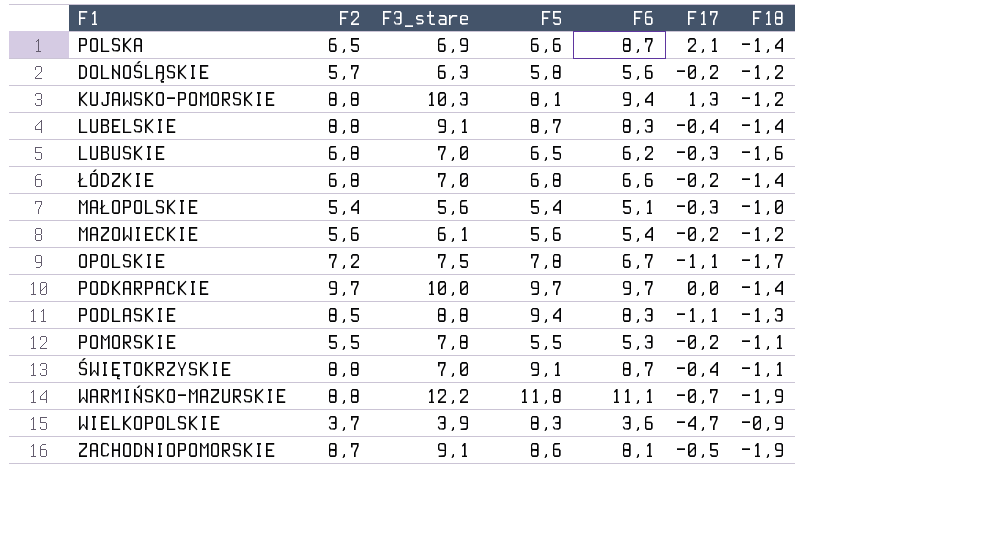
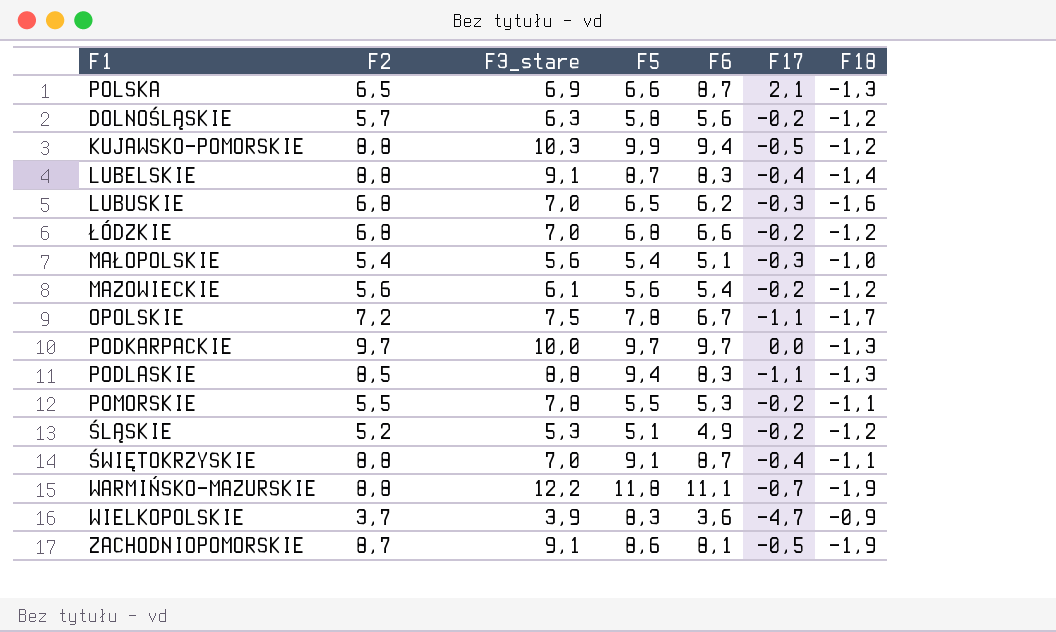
POLSKA | F18: -1,4 -> -1,3
KUJAWSKO-POMORSKIE | F5: 8,1 -> 9,9
KUJAWSKO-POMORSKIE | F17: 1,3 -> -0,5
ŁÓDZKIE | F18: -1,4 -> -1,2
PODKARPACKIE | F18: -1,4 -> -1,3
row ŚLĄSKIE: none -> 5,2 | 5,3 | 5,1 | 4,9 | -0,2 | -1,2

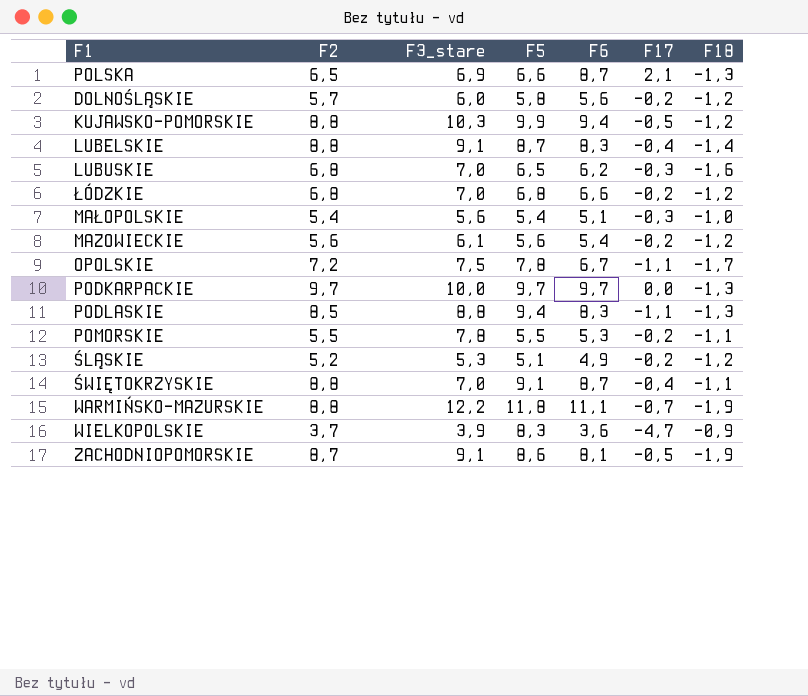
DOLNOŚLĄSKIE | F3_stare: 6,3 -> 6,0

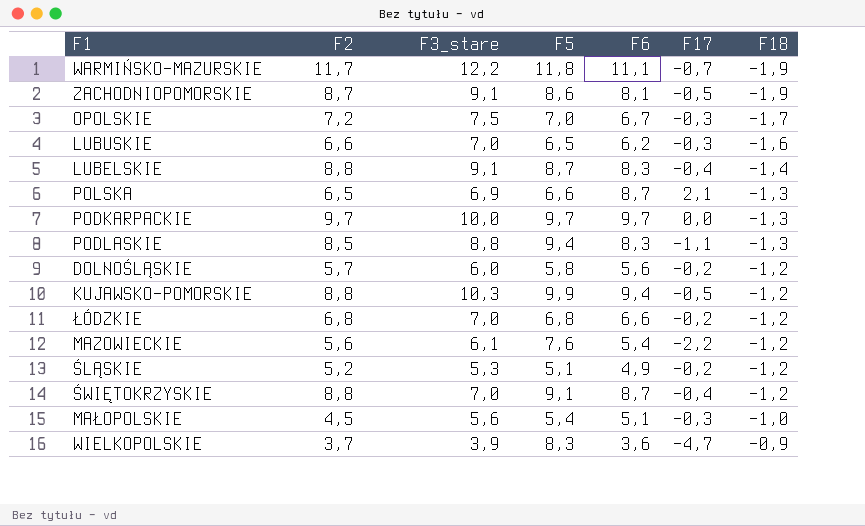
row order: none -> F18 ascending
row POMORSKIE: 5,5 | 7,8 | 5,5 | 5,3 | -0,2 | -1,1 -> none
WARMIŃSKO-MAZURSKIE | F2: 8,8 -> 11,7
OPOLSKIE | F5: 7,8 -> 7,0
OPOLSKIE | F17: -1,1 -> -0,3
LUBUSKIE | F2: 6,8 -> 6,6
MAZOWIECKIE | F5: 5,6 -> 7,6
MAZOWIECKIE | F17: -0,2 -> -2,2
ŚWIĘTOKRZYSKIE | F18: -1,1 -> -1,2
MAŁOPOLSKIE | F2: 5,4 -> 4,5

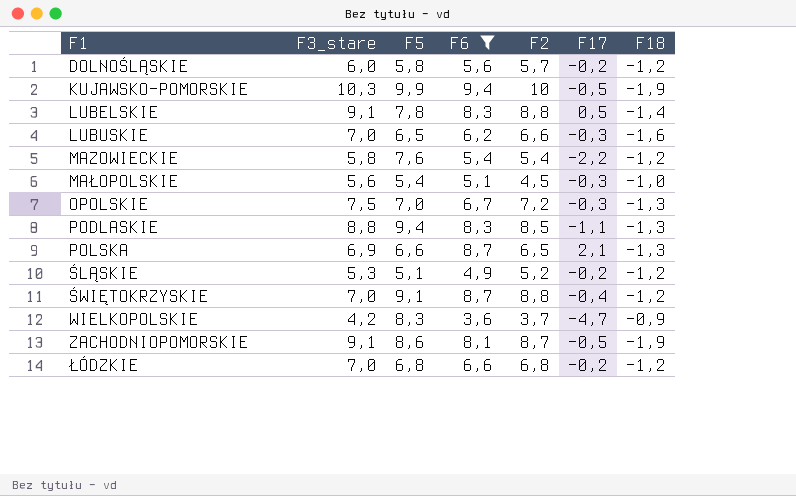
filter: none -> F6 <= 9,4
row order: F18 ascending -> F1 ascending
column F2 | position: 2 -> 5
KUJAWSKO-POMORSKIE | F2: 8,8 -> 10
KUJAWSKO-POMORSKIE | F18: -1,2 -> -1,9
LUBELSKIE | F5: 8,7 -> 7,8
LUBELSKIE | F17: -0,4 -> 0,5
MAZOWIECKIE | F3_stare: 6,1 -> 5,8
MAZOWIECKIE | F2: 5,6 -> 5,4
OPOLSKIE | F18: -1,7 -> -1,3
WIELKOPOLSKIE | F3_stare: 3,9 -> 4,2

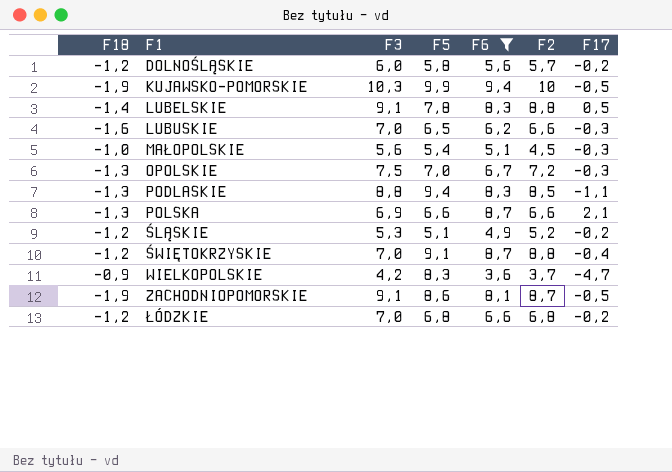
column F18 | position: 7 -> 1
column name: F3_stare -> F3
row MAZOWIECKIE: 5,8 | 7,6 | 5,4 | 5,4 | -2,2 | -1,2 -> none
POLSKA | F2: 6,5 -> 6,6

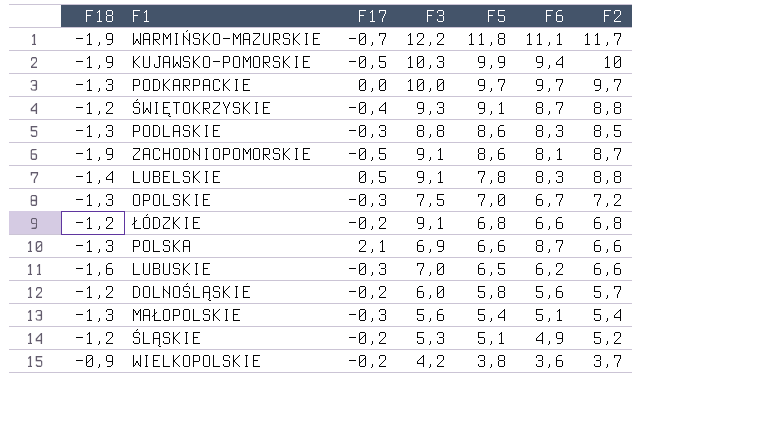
filter: F6 <= 9,4 -> none
row order: F1 ascending -> F5 descending
column F17 | position: 7 -> 3
ŚWIĘTOKRZYSKIE | F3: 7,0 -> 9,3
PODLASKIE | F17: -1,1 -> -0,3
PODLASKIE | F5: 9,4 -> 8,6
ŁÓDZKIE | F3: 7,0 -> 9,1
MAŁOPOLSKIE | F18: -1,0 -> -1,3
MAŁOPOLSKIE | F2: 4,5 -> 5,4
WIELKOPOLSKIE | F17: -4,7 -> -0,2
WIELKOPOLSKIE | F5: 8,3 -> 3,8

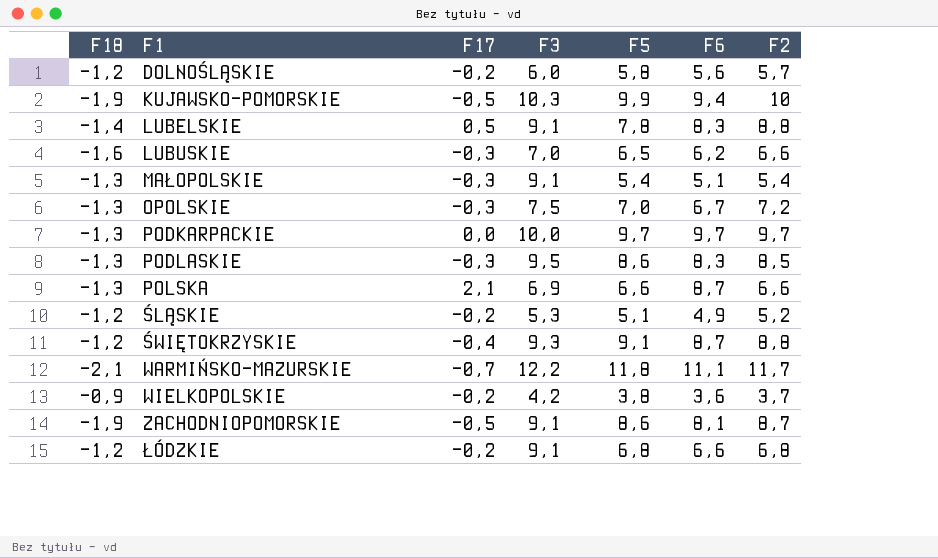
row order: F5 descending -> F1 ascending
MAŁOPOLSKIE | F3: 5,6 -> 9,1
PODLASKIE | F3: 8,8 -> 9,5
WARMIŃSKO-MAZURSKIE | F18: -1,9 -> -2,1

